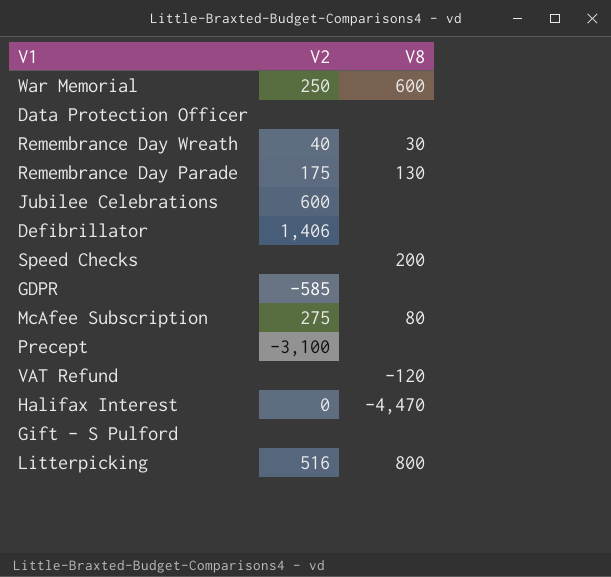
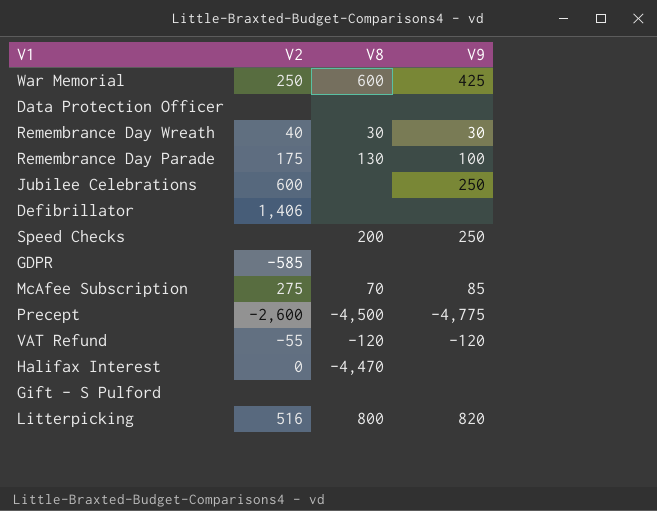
column V9 | position: none -> 4
McAfee Subscription | V8: 80 -> 70
Precept | V2: -3,100 -> -2,600
Precept | V8: none -> -4,500
VAT Refund | V2: none -> -55

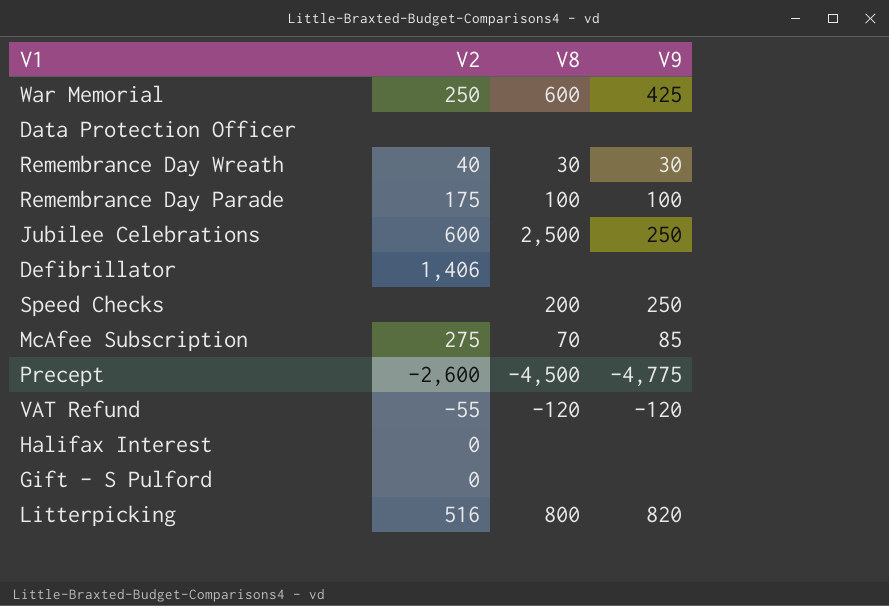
row GDPR: -585 | none | none -> none
Remembrance Day Parade | V8: 130 -> 100
Jubilee Celebrations | V8: none -> 2,500
Halifax Interest | V8: -4,470 -> none
Gift - S Pulford | V2: none -> 0

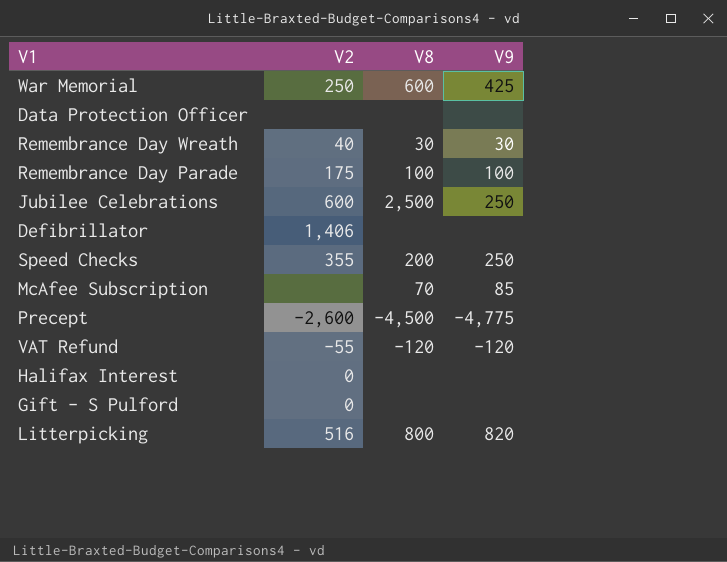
Speed Checks | V2: none -> 355
McAfee Subscription | V2: 275 -> none

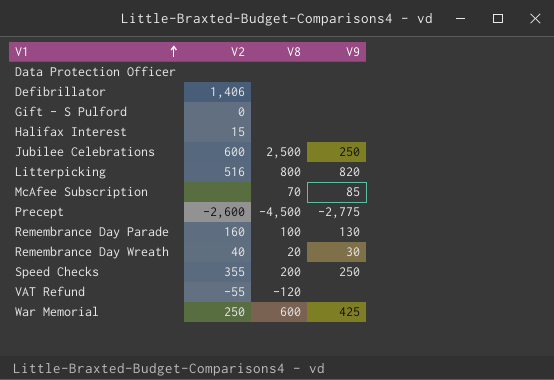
row order: none -> V1 ascending
Halifax Interest | V2: 0 -> 15
Precept | V9: -4,775 -> -2,775
Remembrance Day Parade | V2: 175 -> 160
Remembrance Day Parade | V9: 100 -> 130
Remembrance Day Wreath | V8: 30 -> 20
VAT Refund | V9: -120 -> none

